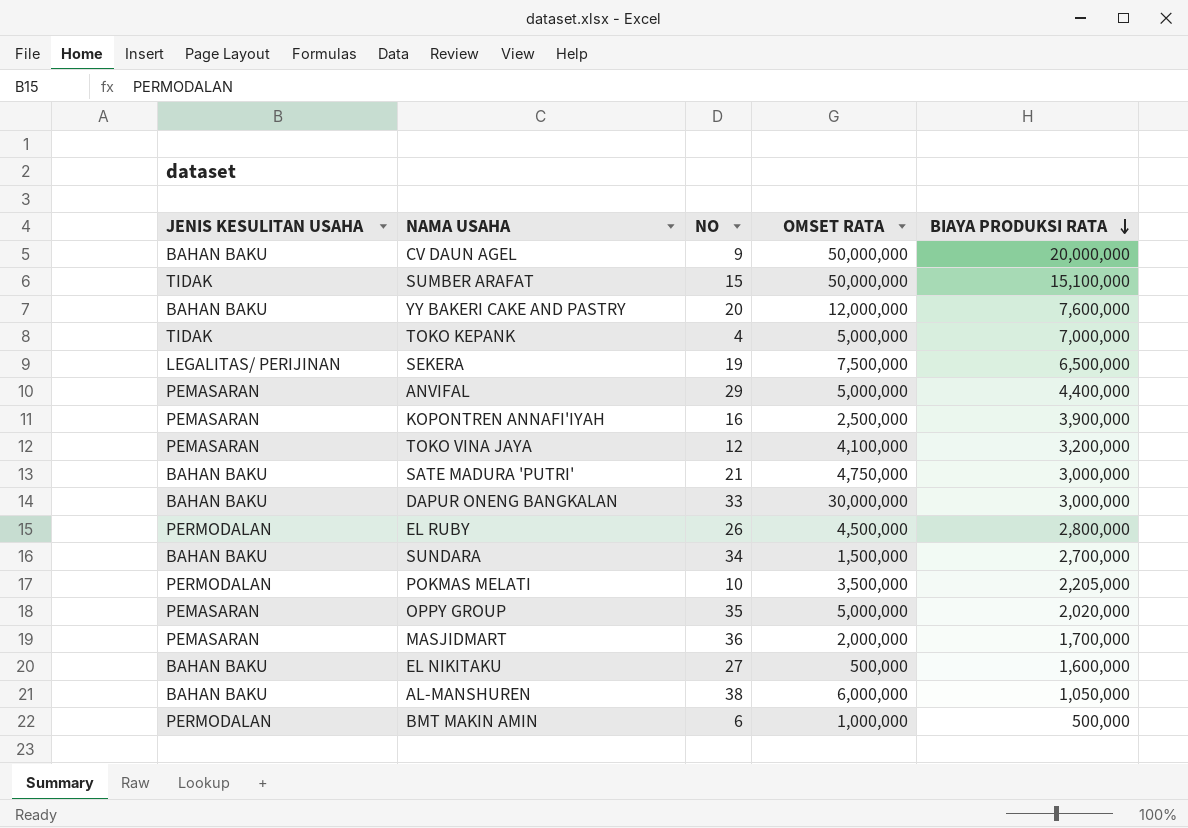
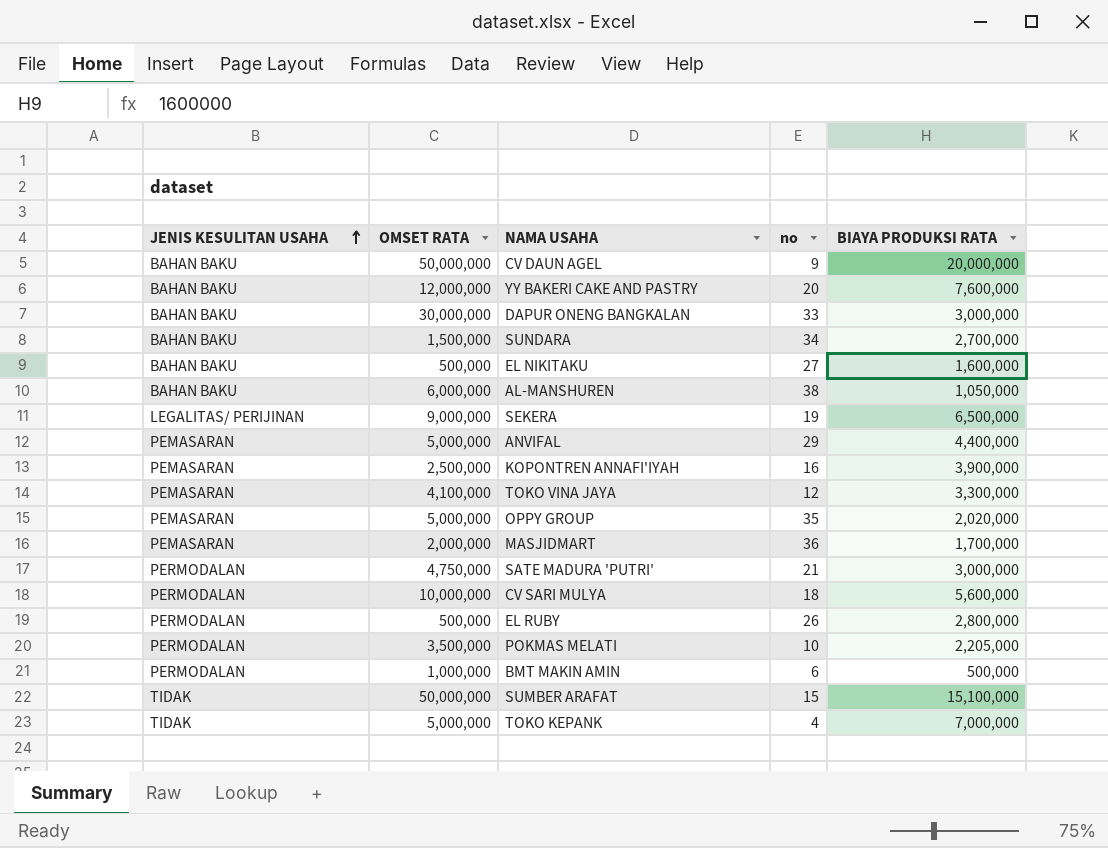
row order: BIAYA PRODUKSI RATA descending -> JENIS KESULITAN USAHA ascending
column OMSET RATA | position: 4 -> 2
column name: NO -> no
SEKERA | OMSET RATA: 7,500,000 -> 9,000,000
TOKO VINA JAYA | BIAYA PRODUKSI RATA: 3,200,000 -> 3,300,000
SATE MADURA 'PUTRI' | JENIS KESULITAN USAHA: BAHAN BAKU -> PERMODALAN
row CV SARI MULYA: none -> PERMODALAN | 10,000,000 | 18 | 5,600,000
EL RUBY | OMSET RATA: 4,500,000 -> 500,000

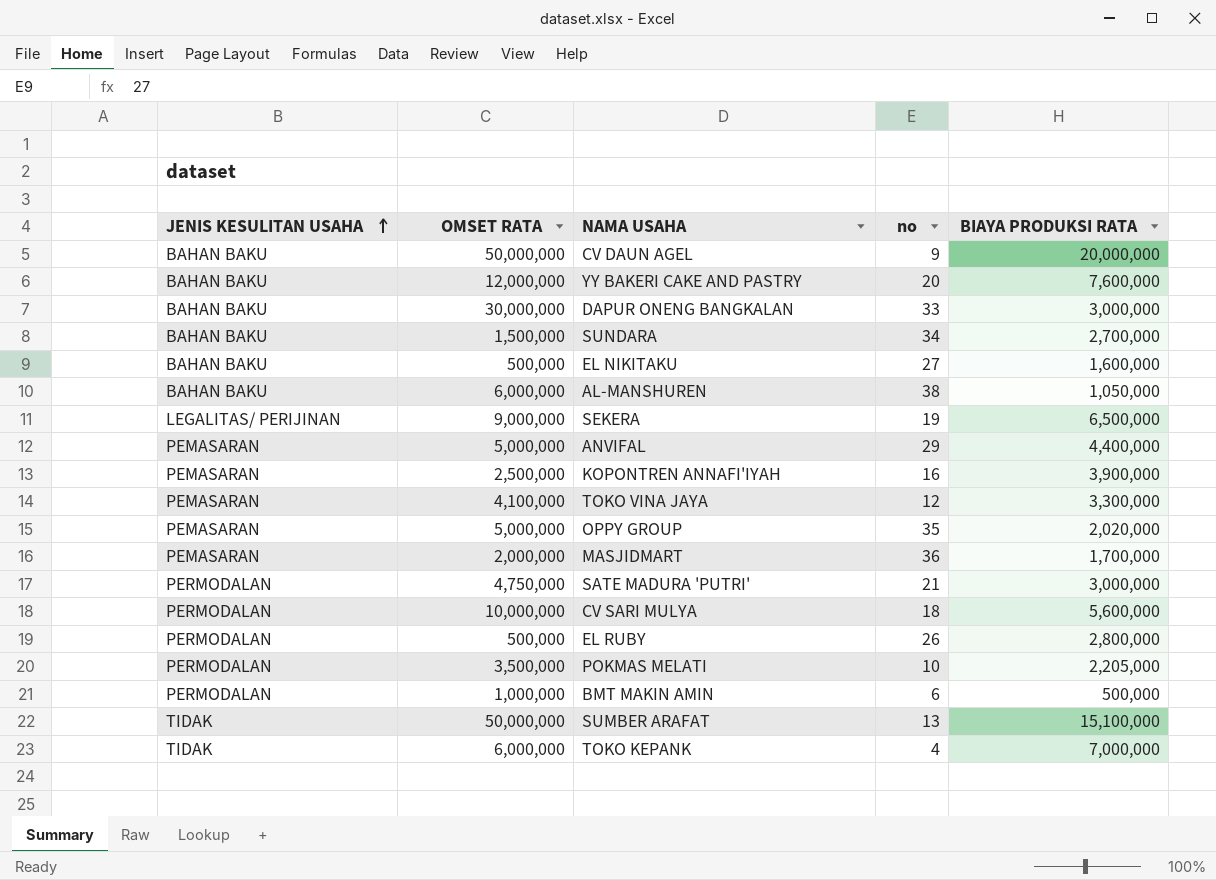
SUMBER ARAFAT | no: 15 -> 13
TOKO KEPANK | OMSET RATA: 5,000,000 -> 6,000,000

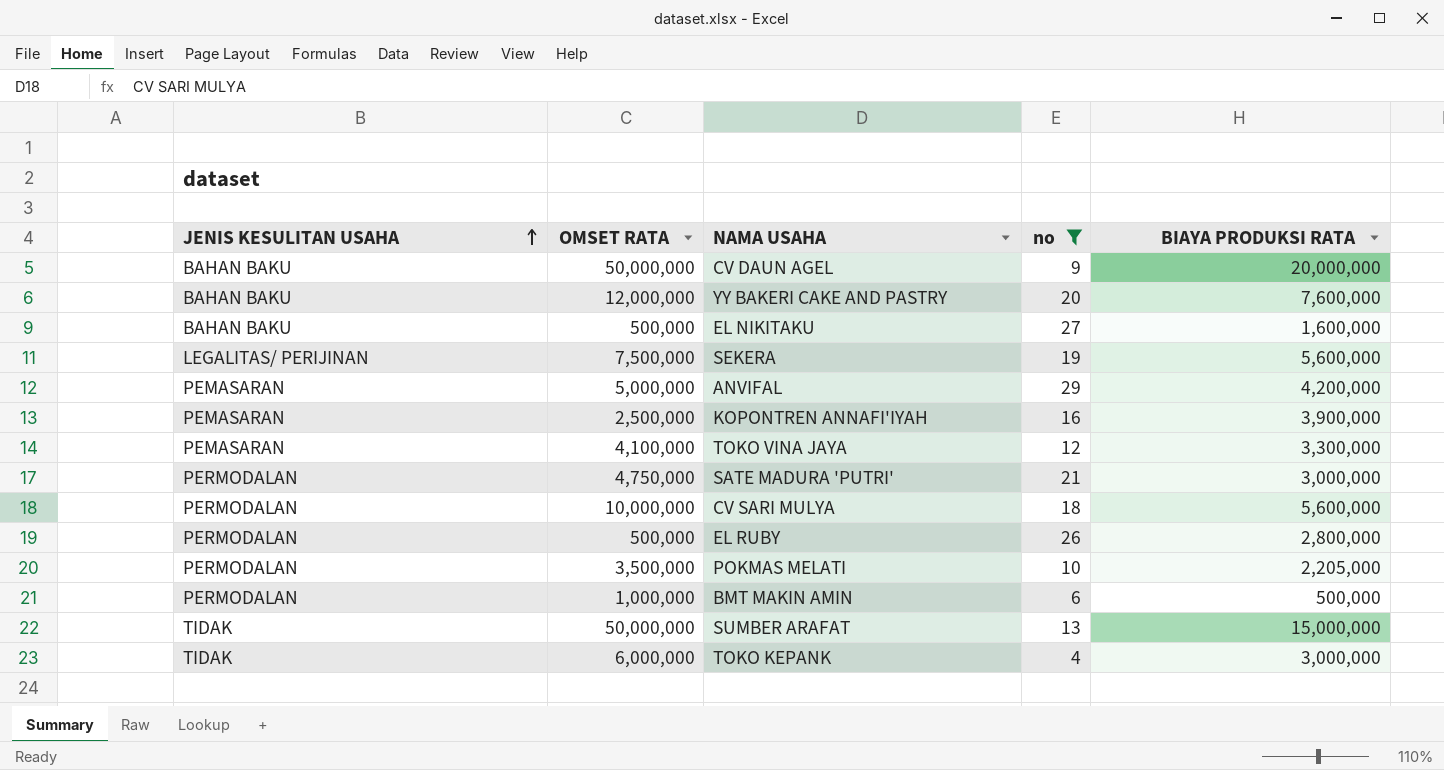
filter: none -> no <= 29
SEKERA | OMSET RATA: 9,000,000 -> 7,500,000
SEKERA | BIAYA PRODUKSI RATA: 6,500,000 -> 5,600,000
ANVIFAL | BIAYA PRODUKSI RATA: 4,400,000 -> 4,200,000
SUMBER ARAFAT | BIAYA PRODUKSI RATA: 15,100,000 -> 15,000,000
TOKO KEPANK | BIAYA PRODUKSI RATA: 7,000,000 -> 3,000,000

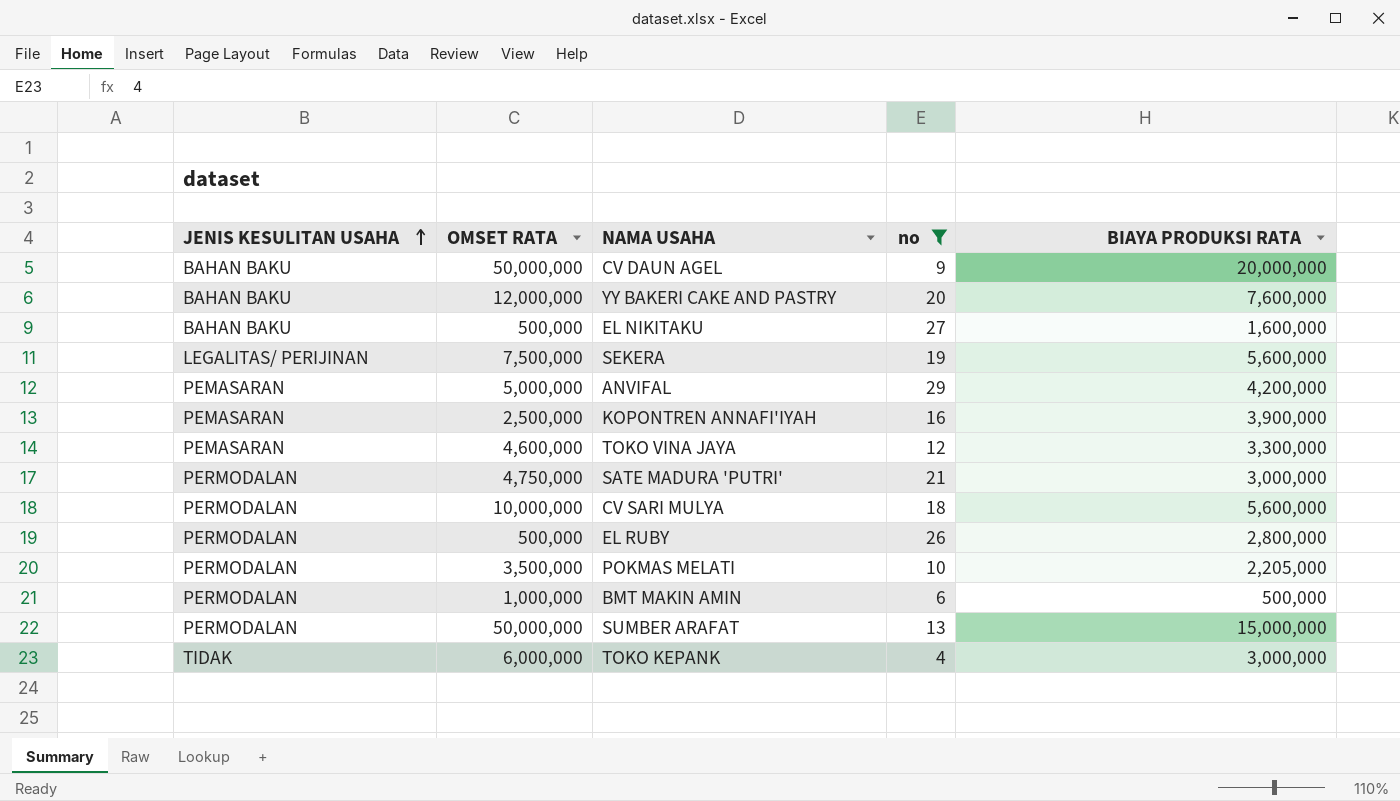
TOKO VINA JAYA | OMSET RATA: 4,100,000 -> 4,600,000
SUMBER ARAFAT | JENIS KESULITAN USAHA: TIDAK -> PERMODALAN

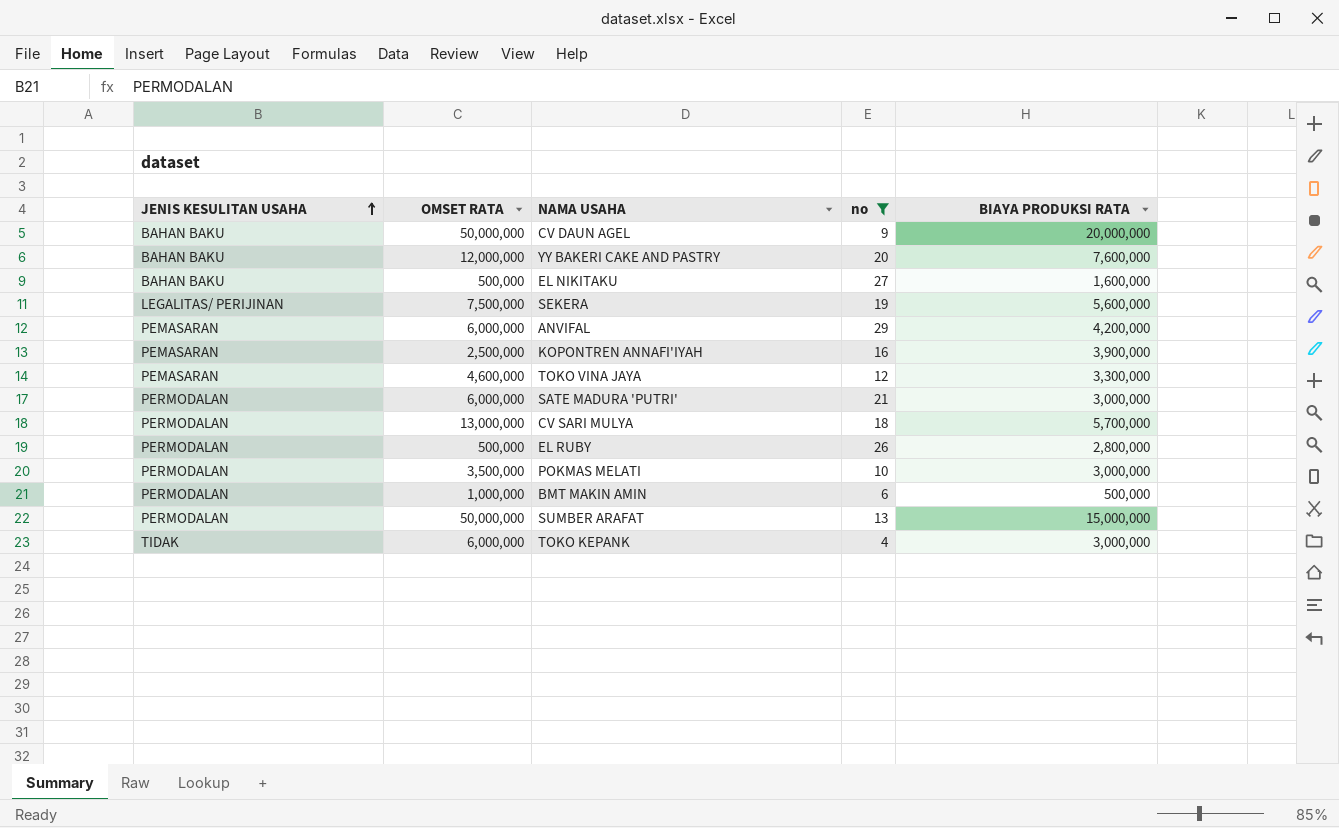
ANVIFAL | OMSET RATA: 5,000,000 -> 6,000,000
SATE MADURA 'PUTRI' | OMSET RATA: 4,750,000 -> 6,000,000
CV SARI MULYA | OMSET RATA: 10,000,000 -> 13,000,000
CV SARI MULYA | BIAYA PRODUKSI RATA: 5,600,000 -> 5,700,000
POKMAS MELATI | BIAYA PRODUKSI RATA: 2,205,000 -> 3,000,000

